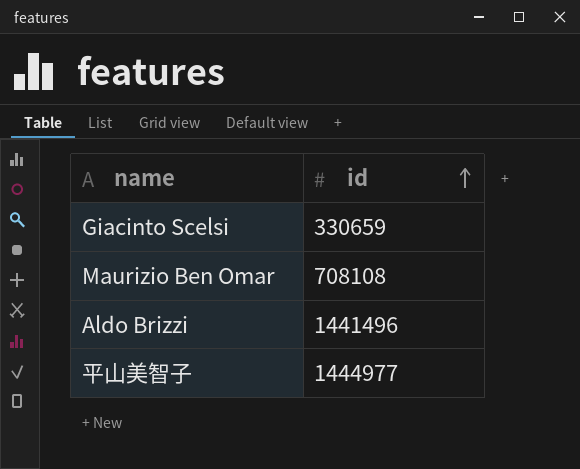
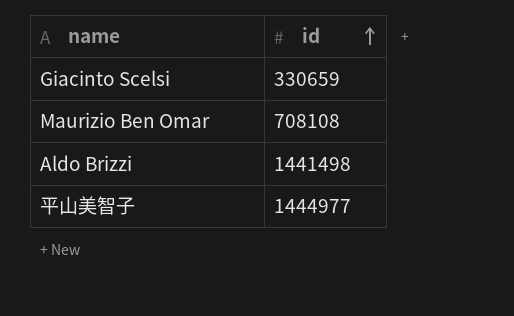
Aldo Brizzi | id: 1441496 -> 1441498

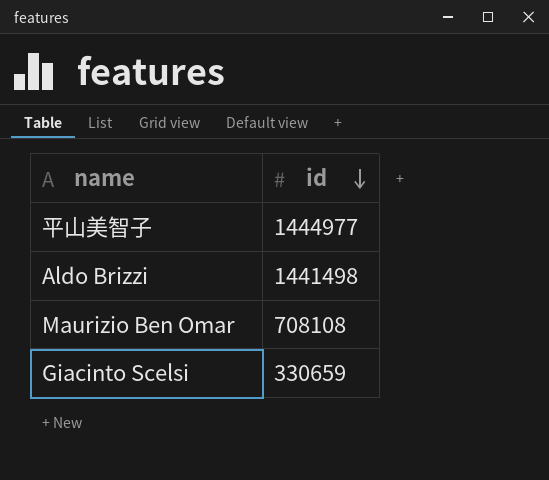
row order: id ascending -> id descending

